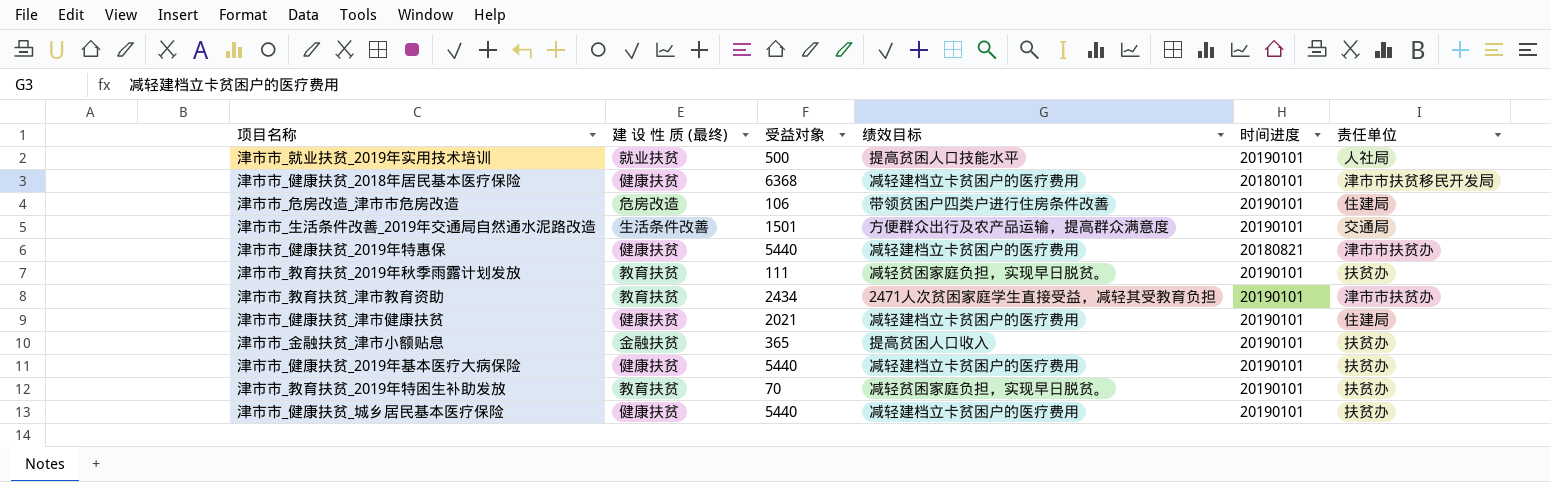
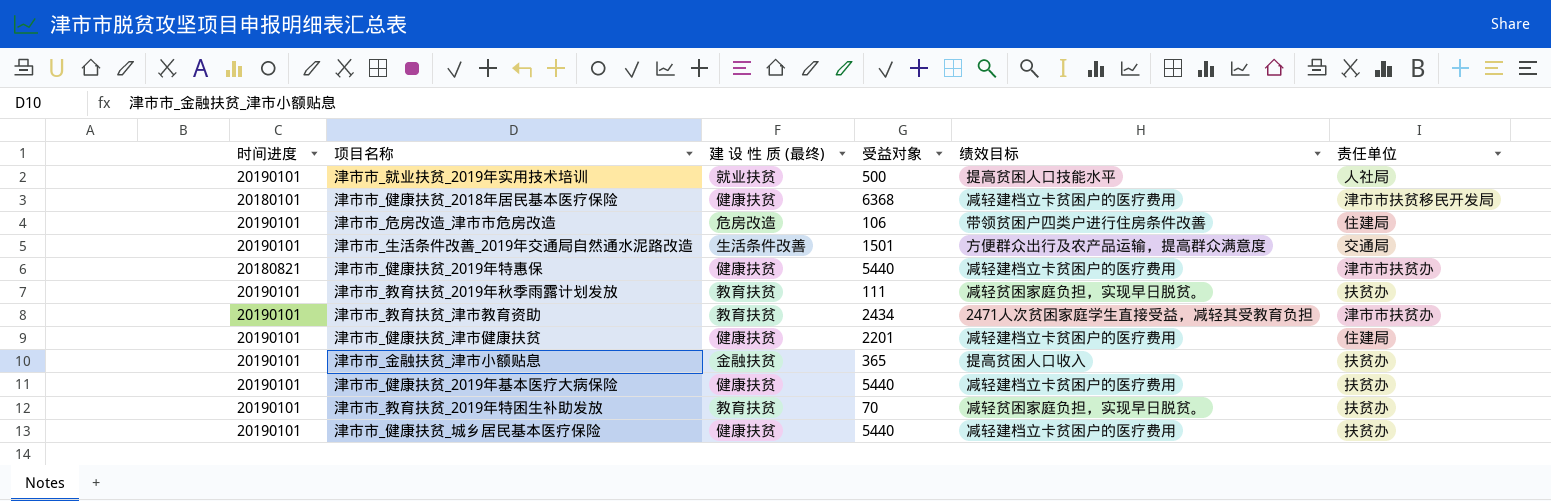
column 时间进度 | position: 5 -> 1
津市市_健康扶贫_津市健康扶贫 | 受益对象: 2021 -> 2201

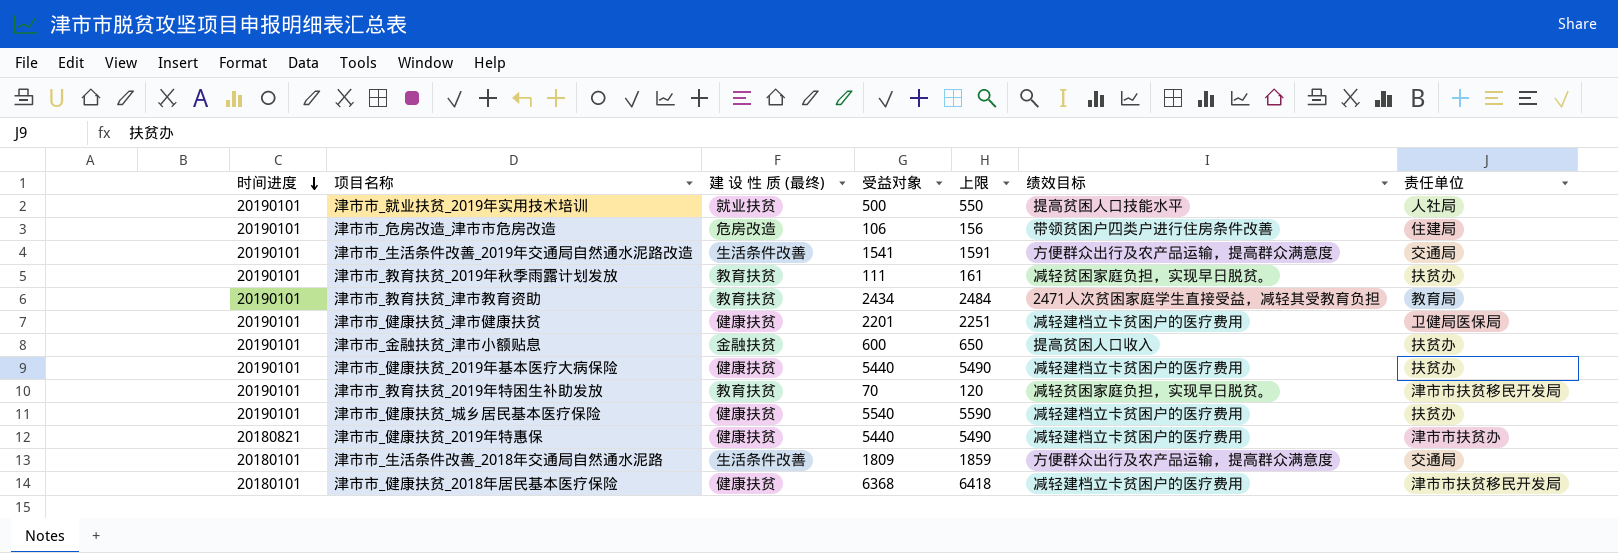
row order: none -> 时间进度 descending
column 上限 | formula: none -> [受益对象] + 50
津市市_生活条件改善_2019年交通局自然通水泥路改造 | 受益对象: 1501 -> 1541
津市市_教育扶贫_津市教育资助 | 责任单位: 津市市扶贫办 -> 教育局
津市市_健康扶贫_津市健康扶贫 | 责任单位: 住建局 -> 卫健局医保局
津市市_金融扶贫_津市小额贴息 | 受益对象: 365 -> 600
津市市_教育扶贫_2019年特困生补助发放 | 责任单位: 扶贫办 -> 津市市扶贫移民开发局
津市市_健康扶贫_城乡居民基本医疗保险 | 受益对象: 5440 -> 5540
row 津市市_生活条件改善_2018年交通局自然通水泥路: none -> 20180101 | 生活条件改善 | 1809 | 1859 | 方便群众出行及农产品运输，提高群众满意度 | 交通局

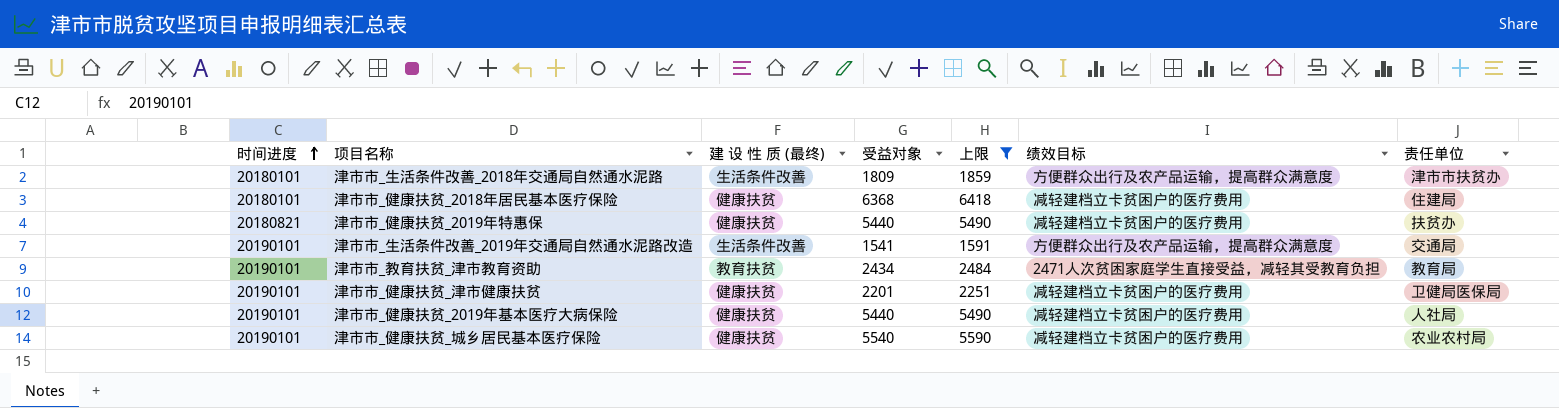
filter: none -> 上限 >= 1591
row order: 时间进度 descending -> 时间进度 ascending
津市市_生活条件改善_2018年交通局自然通水泥路 | 责任单位: 交通局 -> 津市市扶贫办
津市市_健康扶贫_2018年居民基本医疗保险 | 责任单位: 津市市扶贫移民开发局 -> 住建局
津市市_健康扶贫_2019年特惠保 | 责任单位: 津市市扶贫办 -> 扶贫办
津市市_健康扶贫_2019年基本医疗大病保险 | 责任单位: 扶贫办 -> 人社局
津市市_健康扶贫_城乡居民基本医疗保险 | 责任单位: 扶贫办 -> 农业农村局

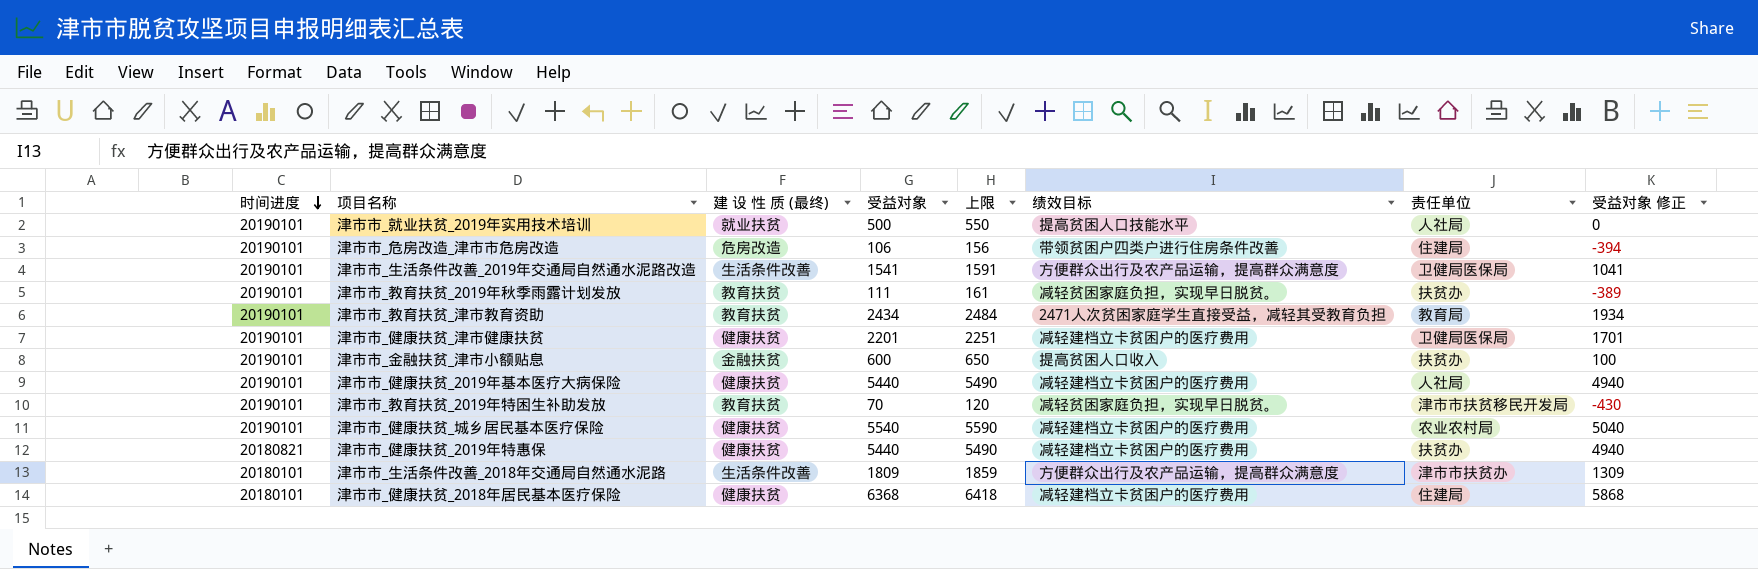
filter: 上限 >= 1591 -> none
row order: 时间进度 ascending -> 时间进度 descending
column 受益对象 修正 | formula: none -> [受益对象] - 500
津市市_生活条件改善_2019年交通局自然通水泥路改造 | 责任单位: 交通局 -> 卫健局医保局

